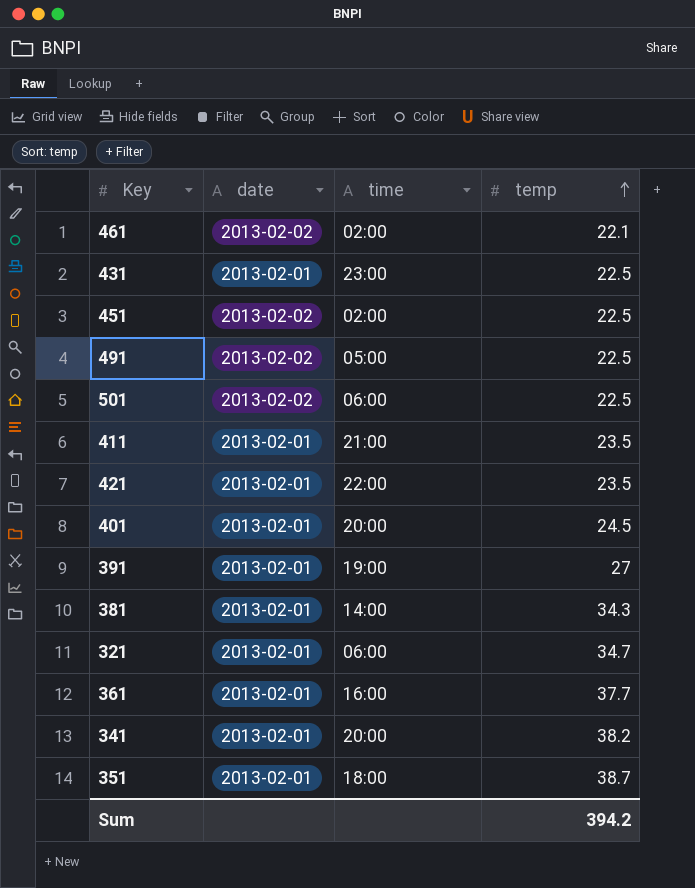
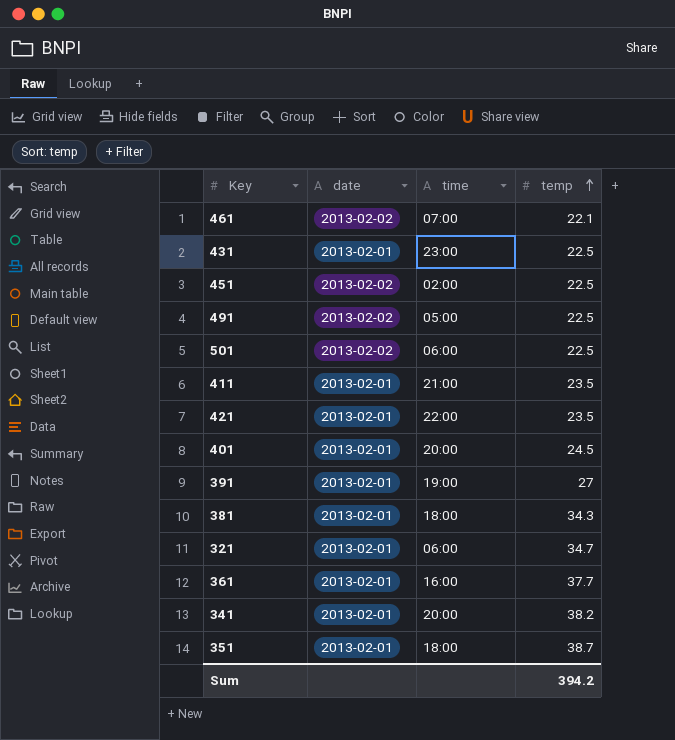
461 | time: 02:00 -> 07:00
381 | time: 14:00 -> 18:00

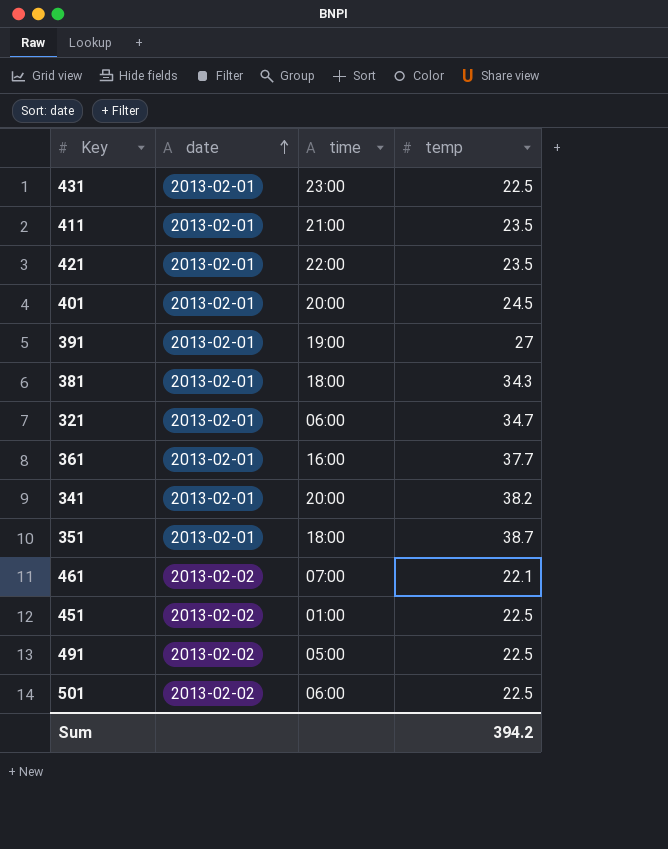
row order: temp ascending -> date ascending
451 | time: 02:00 -> 01:00

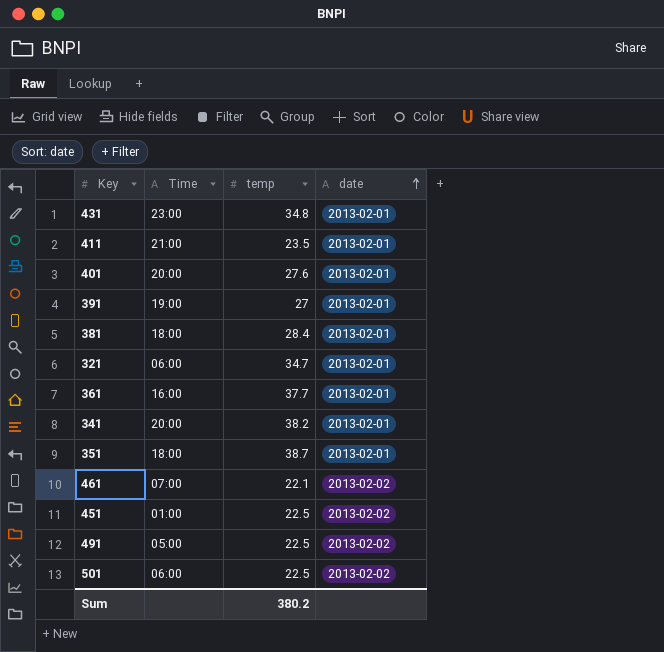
column name: time -> Time
column date | position: 2 -> 4
row 421: 2013-02-01 | 22:00 | 23.5 -> none
431 | temp: 22.5 -> 34.8
401 | temp: 24.5 -> 27.6
381 | temp: 34.3 -> 28.4
Sum | temp: 394.2 -> 380.2

